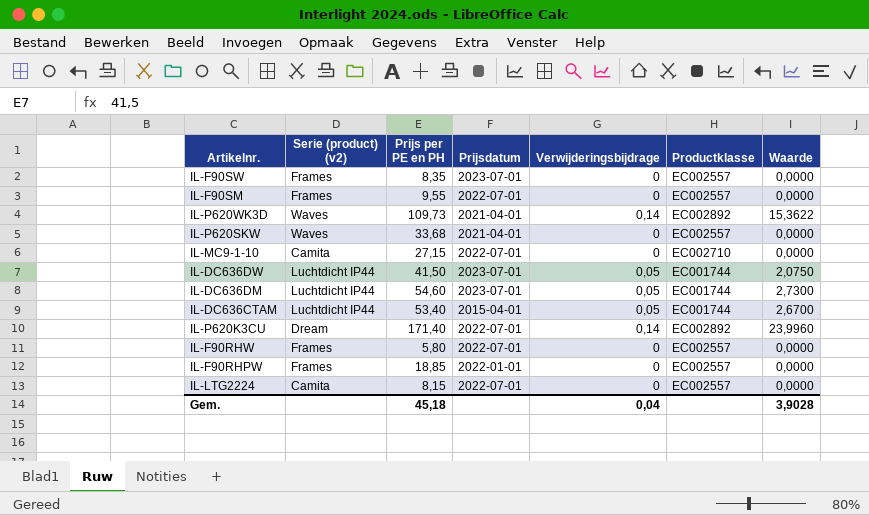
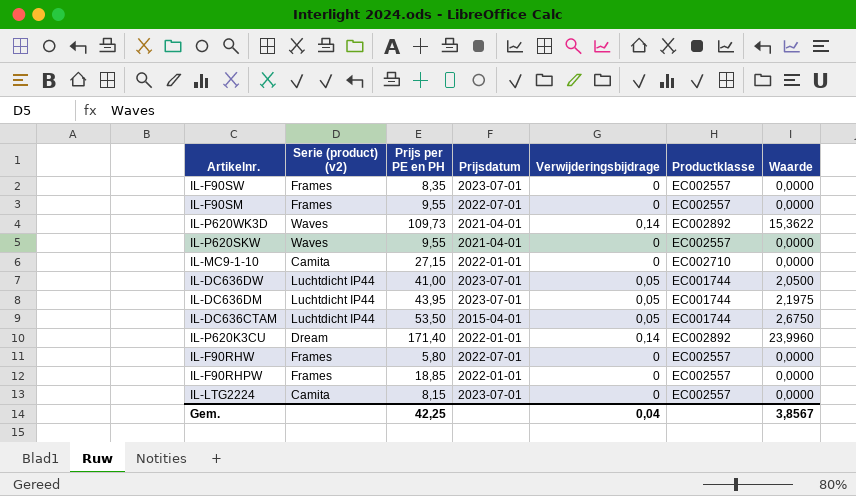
IL-P620SKW | Prijs per PE en PH: 33,68 -> 9,55
IL-MC9-1-10 | Prijsdatum: 2022-07-01 -> 2022-01-01
IL-DC636DW | Prijs per PE en PH: 41,50 -> 41,00
IL-DC636DW | Waarde: 2,0750 -> 2,0500
IL-DC636DM | Prijs per PE en PH: 54,60 -> 43,95
IL-DC636DM | Waarde: 2,7300 -> 2,1975
IL-DC636CTAM | Prijs per PE en PH: 53,40 -> 53,50
IL-DC636CTAM | Waarde: 2,6700 -> 2,6750
IL-P620K3CU | Prijsdatum: 2022-07-01 -> 2022-01-01
IL-LTG2224 | Prijsdatum: 2022-07-01 -> 2023-07-01
Gem. | Prijs per PE en PH: 45,18 -> 42,25
Gem. | Waarde: 3,9028 -> 3,8567

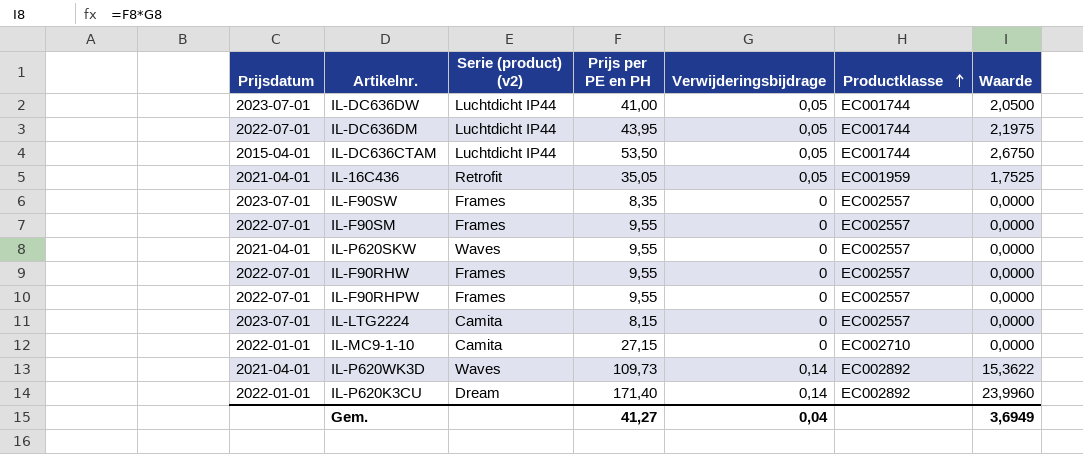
row order: none -> Productklasse ascending
column Prijsdatum | position: 4 -> 1
IL-DC636DM | Prijsdatum: 2023-07-01 -> 2022-07-01
row IL-16C436: none -> 2021-04-01 | Retrofit | 35,05 | 0,05 | EC001959 | 1,7525
IL-F90RHW | Prijs per PE en PH: 5,80 -> 9,55
IL-F90RHPW | Prijsdatum: 2022-01-01 -> 2022-07-01
IL-F90RHPW | Prijs per PE en PH: 18,85 -> 9,55
Gem. | Prijs per PE en PH: 42,25 -> 41,27
Gem. | Waarde: 3,8567 -> 3,6949

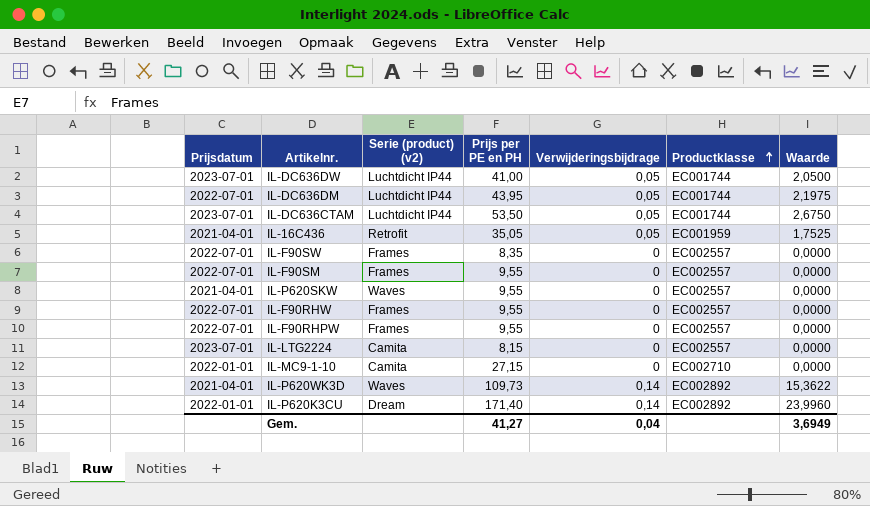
IL-DC636CTAM | Prijsdatum: 2015-04-01 -> 2023-07-01
IL-F90SW | Prijsdatum: 2023-07-01 -> 2022-07-01

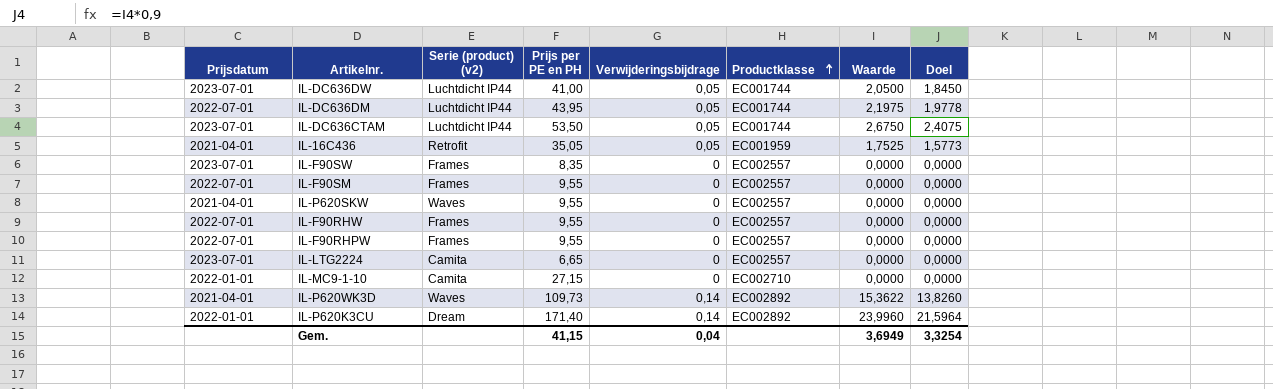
column Doel | formula: none -> [Waarde] * 0,9
IL-F90SW | Prijsdatum: 2022-07-01 -> 2023-07-01
IL-LTG2224 | Prijs per PE en PH: 8,15 -> 6,65
Gem. | Prijs per PE en PH: 41,27 -> 41,15

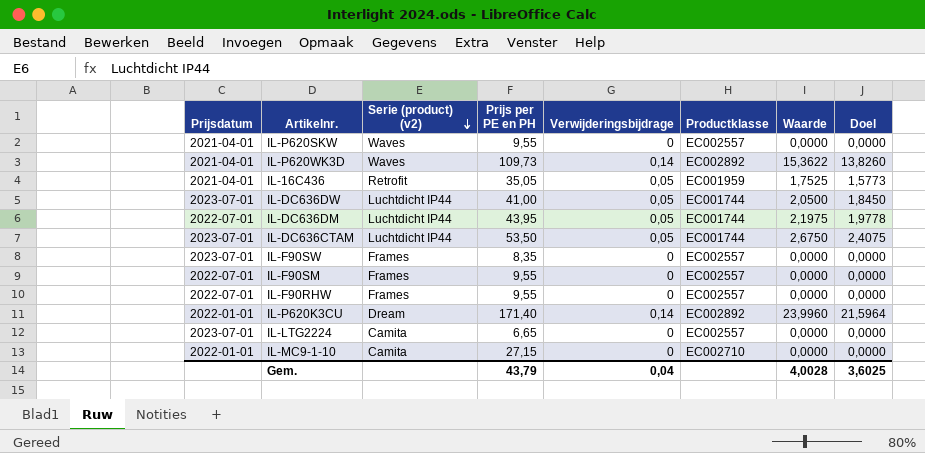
row order: Productklasse ascending -> Serie (product) (v2) descending
row IL-F90RHPW: 2022-07-01 | Frames | 9,55 | 0 | EC002557 | 0,0000 | 0,0000 -> none
Gem. | Prijs per PE en PH: 41,15 -> 43,79
Gem. | Waarde: 3,6949 -> 4,0028
Gem. | Doel: 3,3254 -> 3,6025

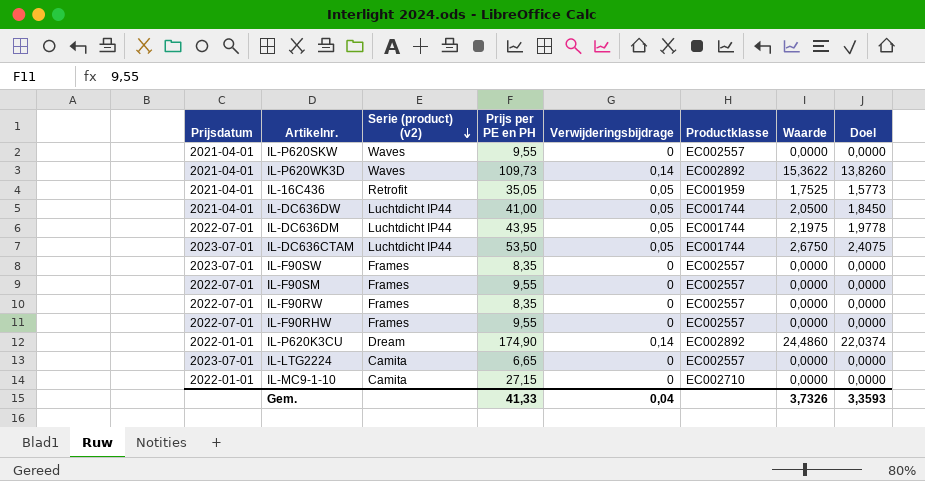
IL-DC636DW | Prijsdatum: 2023-07-01 -> 2021-04-01
row IL-F90RW: none -> 2022-07-01 | Frames | 8,35 | 0 | EC002557 | 0,0000 | 0,0000
IL-P620K3CU | Prijs per PE en PH: 171,40 -> 174,90
IL-P620K3CU | Waarde: 23,9960 -> 24,4860
IL-P620K3CU | Doel: 21,5964 -> 22,0374
Gem. | Prijs per PE en PH: 43,79 -> 41,33
Gem. | Waarde: 4,0028 -> 3,7326
Gem. | Doel: 3,6025 -> 3,3593

